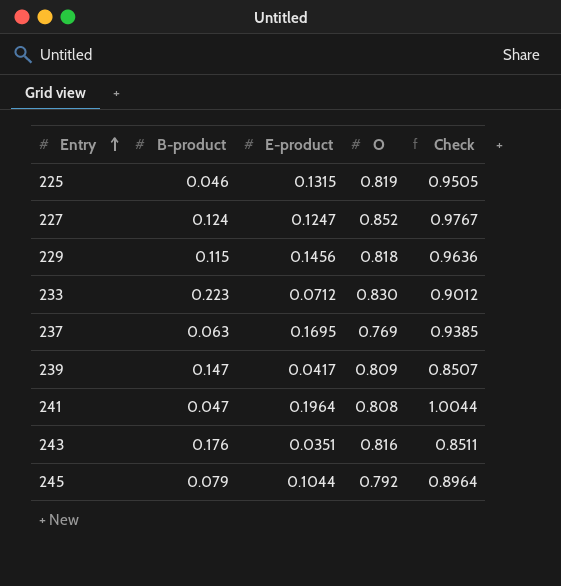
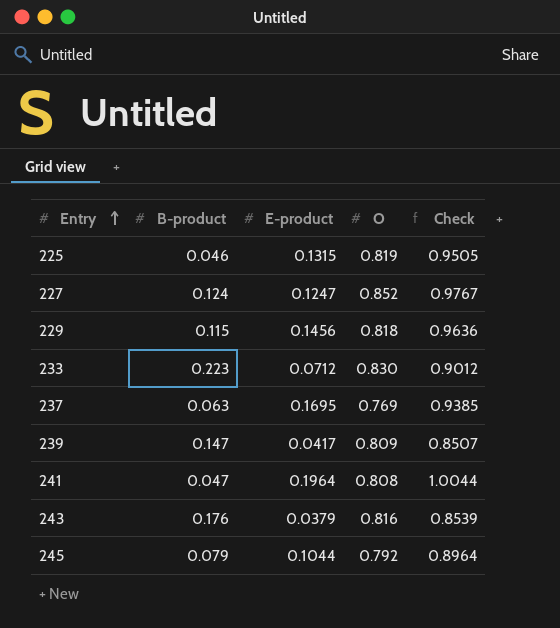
243 | E-product: 0.0351 -> 0.0379
243 | Check: 0.8511 -> 0.8539

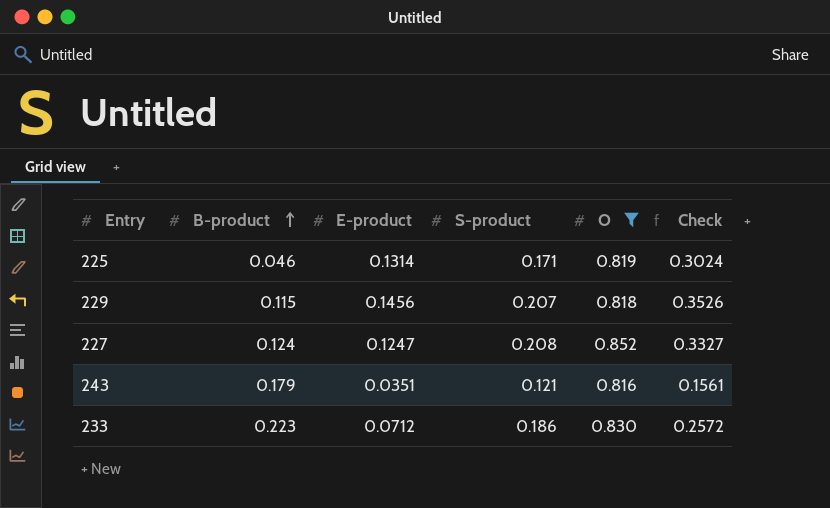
filter: none -> O >= 0.816
row order: Entry ascending -> B-product ascending
column S-product | position: none -> 4
column Check | formula: [E-product] + [O] -> [E-product] + [S-product]
225 | E-product: 0.1315 -> 0.1314
243 | B-product: 0.176 -> 0.179
243 | E-product: 0.0379 -> 0.0351

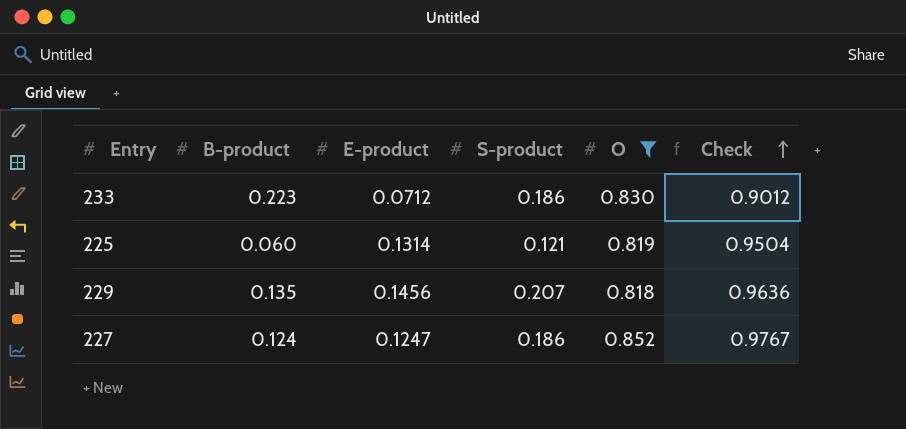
row order: B-product ascending -> Check ascending
column Check | formula: [E-product] + [S-product] -> [E-product] + [O]
row 243: 0.179 | 0.0351 | 0.121 | 0.816 | 0.1561 -> none
225 | B-product: 0.046 -> 0.060
225 | S-product: 0.171 -> 0.121
229 | B-product: 0.115 -> 0.135
227 | S-product: 0.208 -> 0.186

